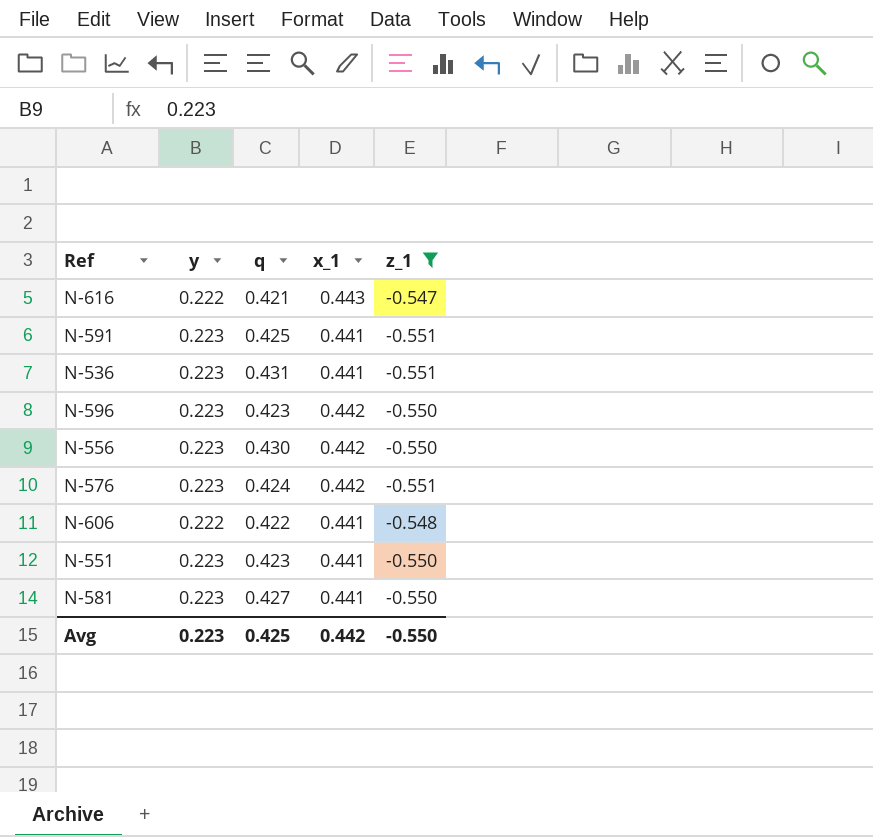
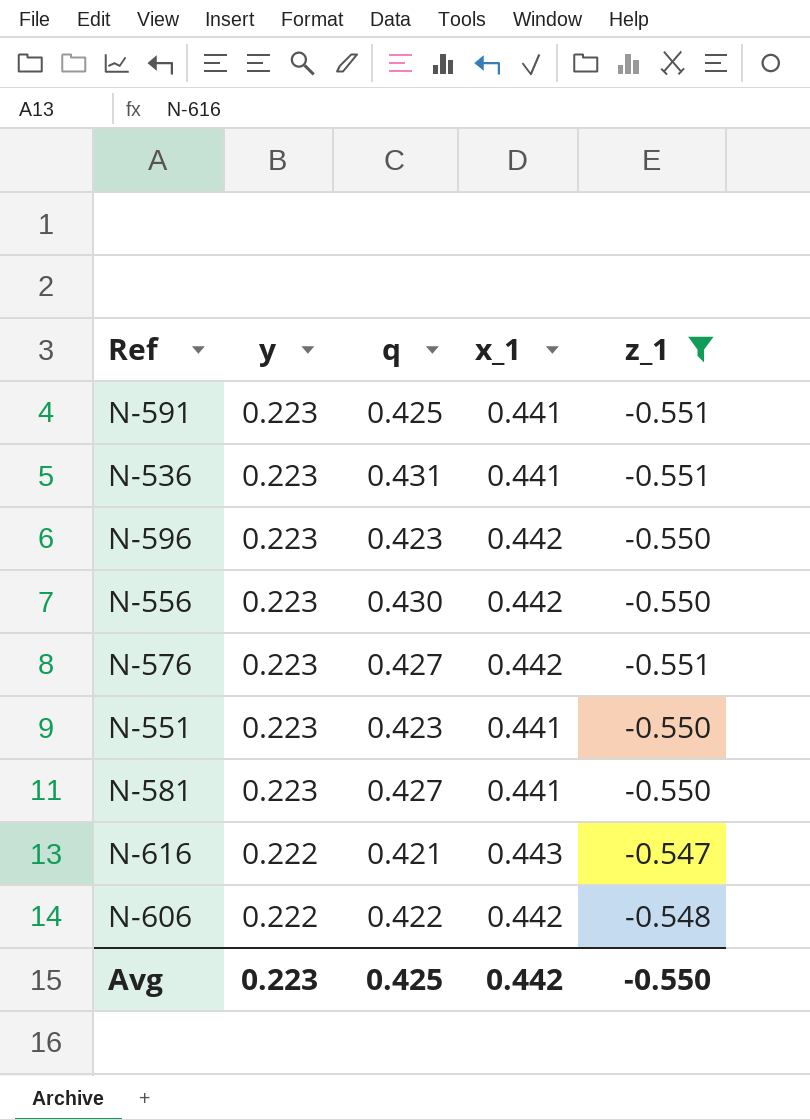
row order: none -> y descending
N-576 | q: 0.424 -> 0.427
N-606 | x_1: 0.441 -> 0.442

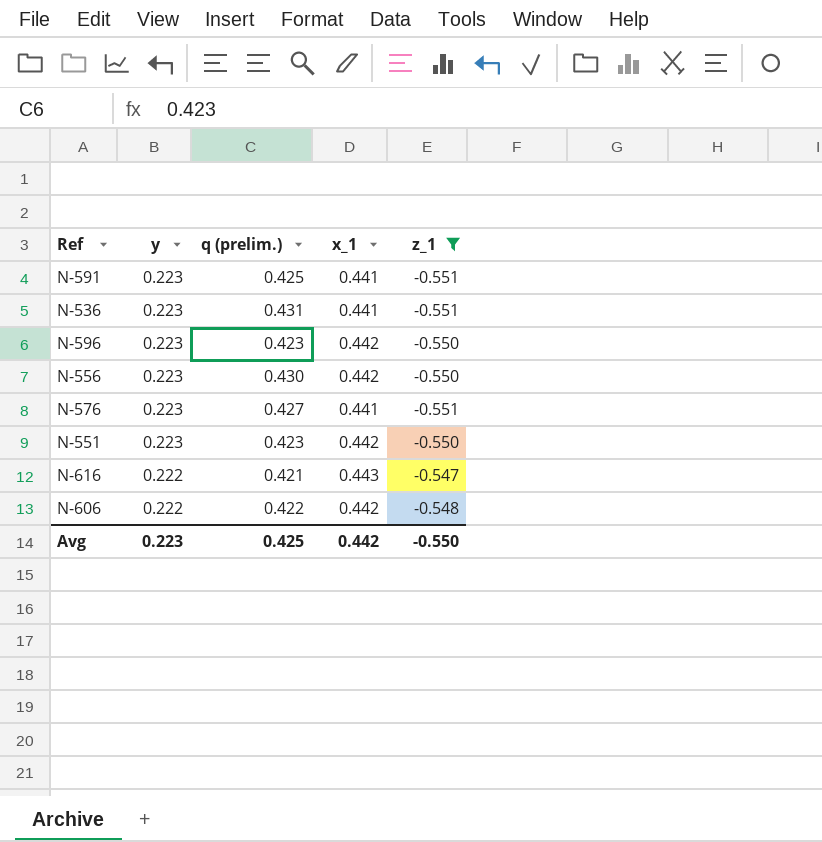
column name: q -> q (prelim.)
row N-581: 0.223 | 0.427 | 0.441 | -0.550 -> none
N-576 | x_1: 0.442 -> 0.441
N-551 | x_1: 0.441 -> 0.442

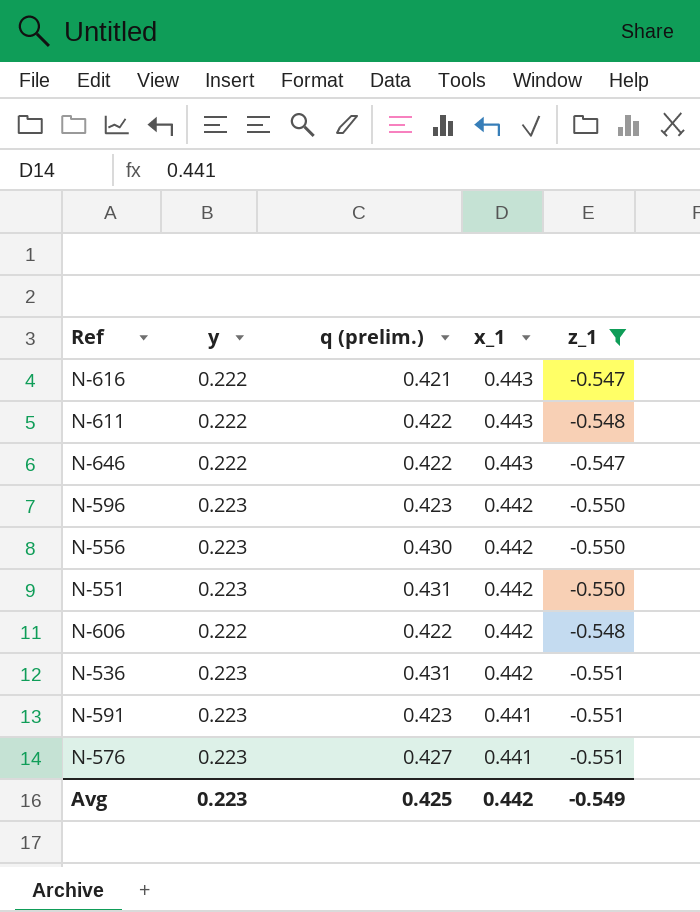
row order: y descending -> x_1 descending
row N-611: none -> 0.222 | 0.422 | 0.443 | -0.548
row N-646: none -> 0.222 | 0.422 | 0.443 | -0.547
N-551 | q (prelim.): 0.423 -> 0.431
N-536 | x_1: 0.441 -> 0.442
N-591 | q (prelim.): 0.425 -> 0.423
Avg | z_1: -0.550 -> -0.549

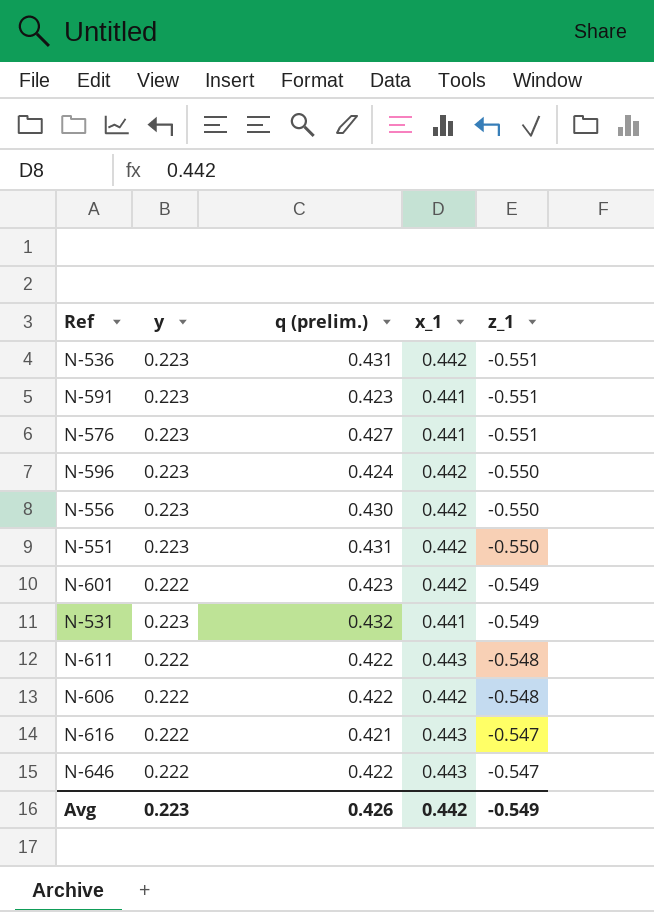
filter: z_1 != -0.549 -> none
row order: x_1 descending -> z_1 ascending
N-596 | q (prelim.): 0.423 -> 0.424
Avg | q (prelim.): 0.425 -> 0.426

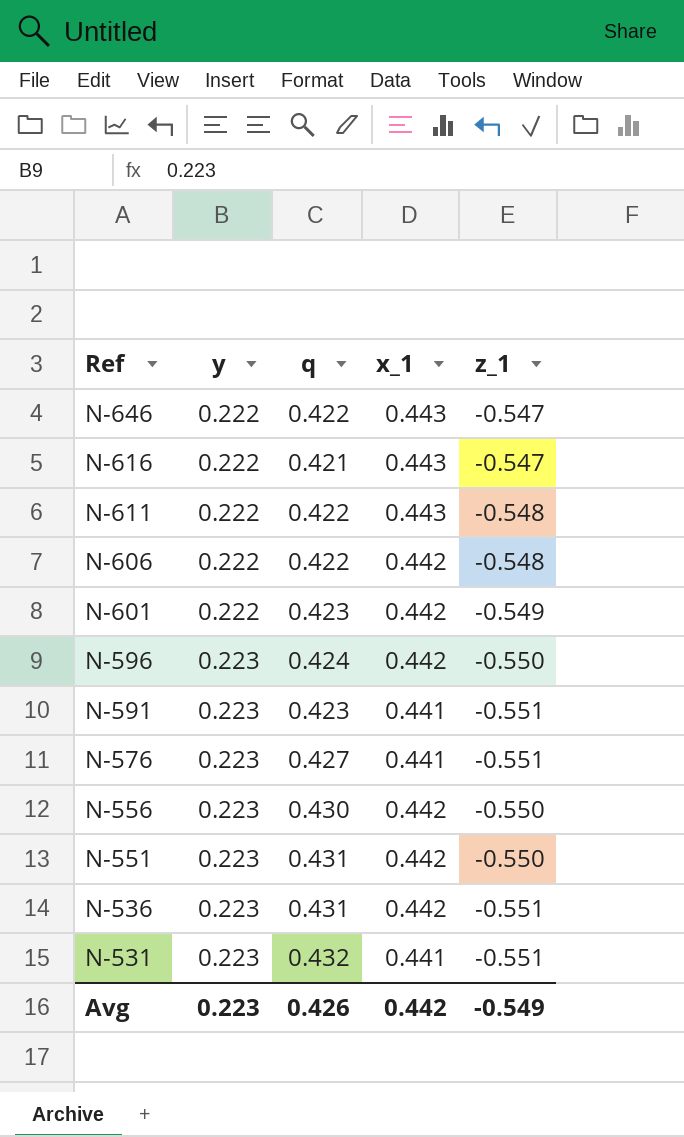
row order: z_1 ascending -> Ref descending
column name: q (prelim.) -> q
N-531 | z_1: -0.549 -> -0.551

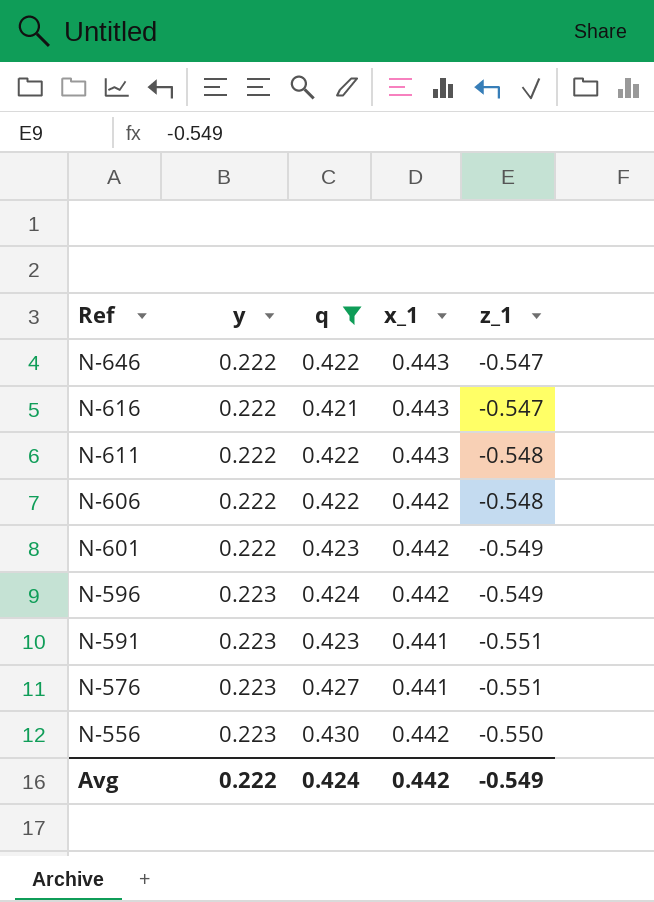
filter: none -> q <= 0.430
N-596 | z_1: -0.550 -> -0.549
Avg | y: 0.223 -> 0.222
Avg | q: 0.426 -> 0.424

